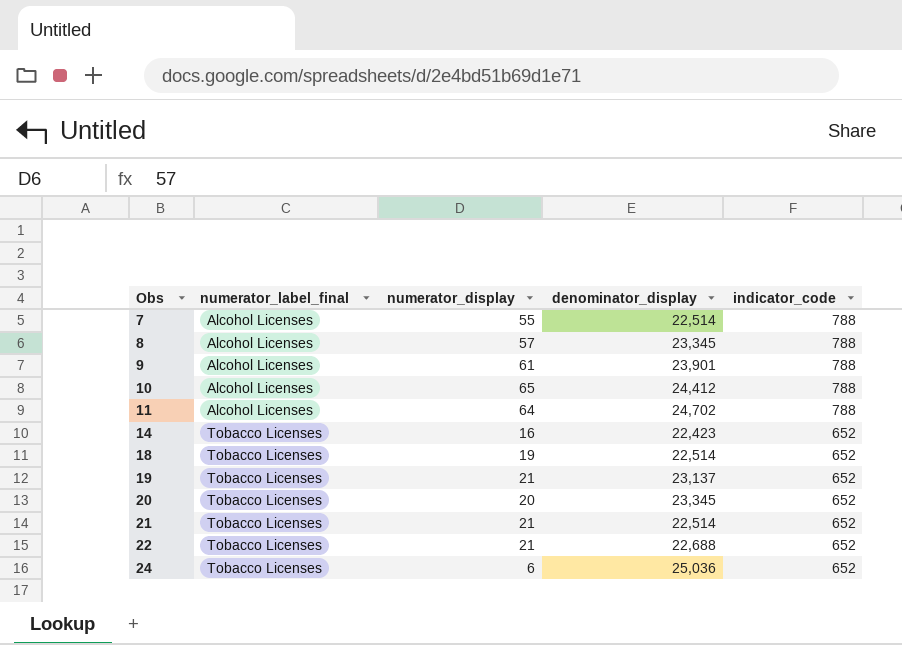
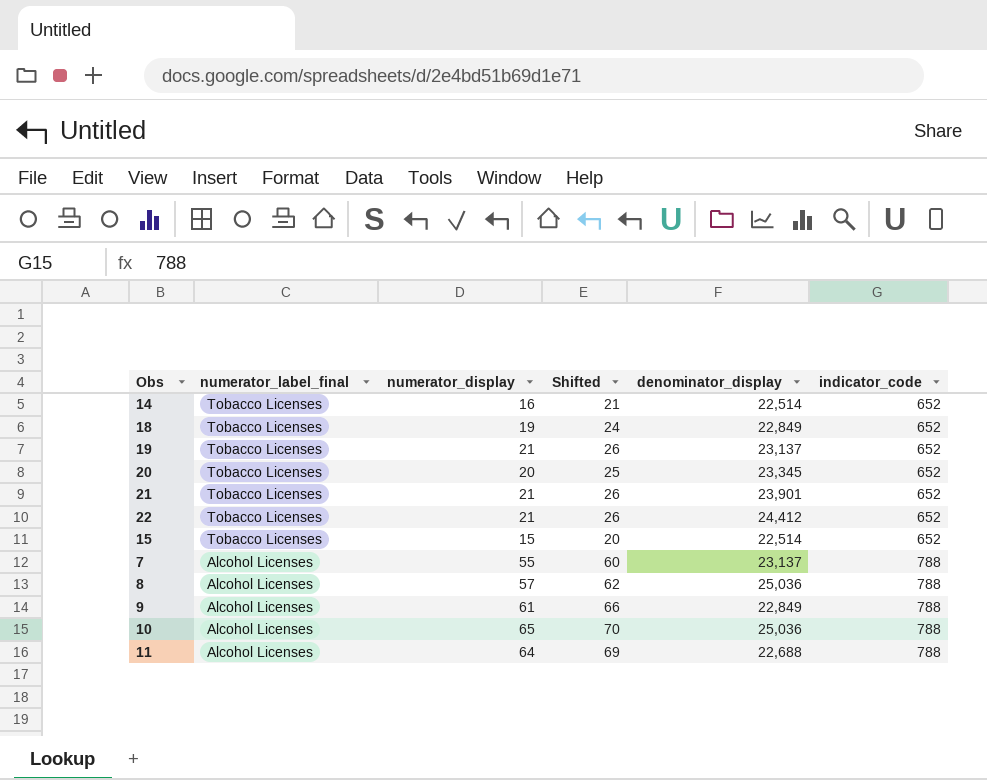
row order: Obs ascending -> numerator_label_final descending
column Shifted | formula: none -> [numerator_display] + 5
row 24: Tobacco Licenses | 6 | 25,036 | 652 -> none
14 | denominator_display: 22,423 -> 22,514
18 | denominator_display: 22,514 -> 22,849
21 | denominator_display: 22,514 -> 23,901
22 | denominator_display: 22,688 -> 24,412
row 15: none -> Tobacco Licenses | 15 | 20 | 22,514 | 652
7 | denominator_display: 22,514 -> 23,137
8 | denominator_display: 23,345 -> 25,036
9 | denominator_display: 23,901 -> 22,849
10 | denominator_display: 24,412 -> 25,036
11 | denominator_display: 24,702 -> 22,688

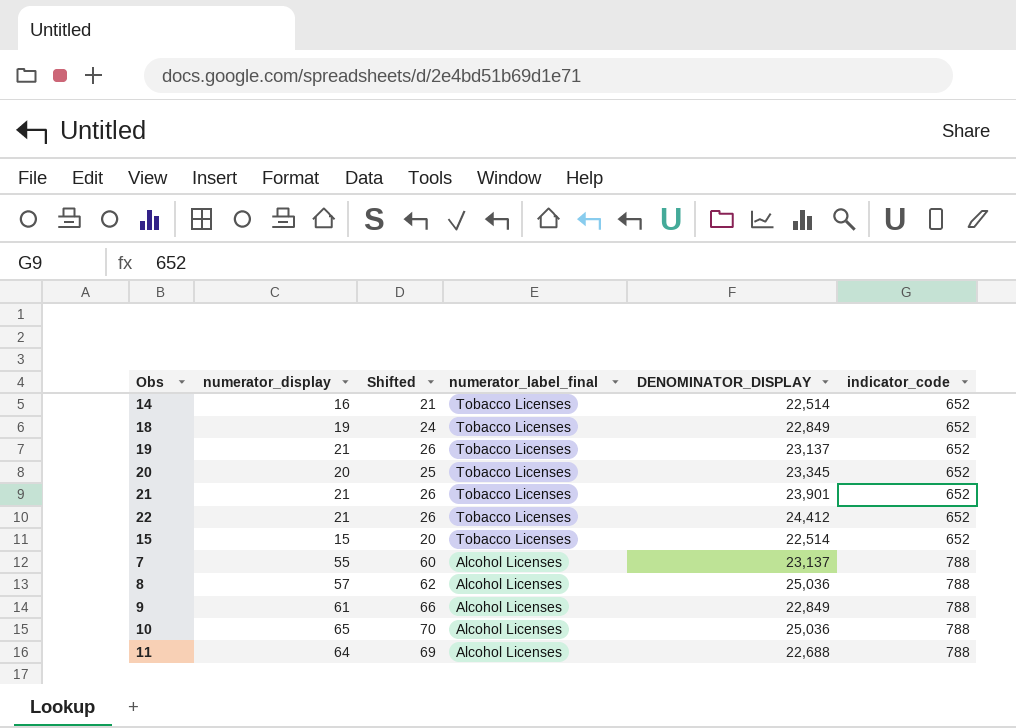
column numerator_label_final | position: 2 -> 4
column name: denominator_display -> DENOMINATOR_DISPLAY

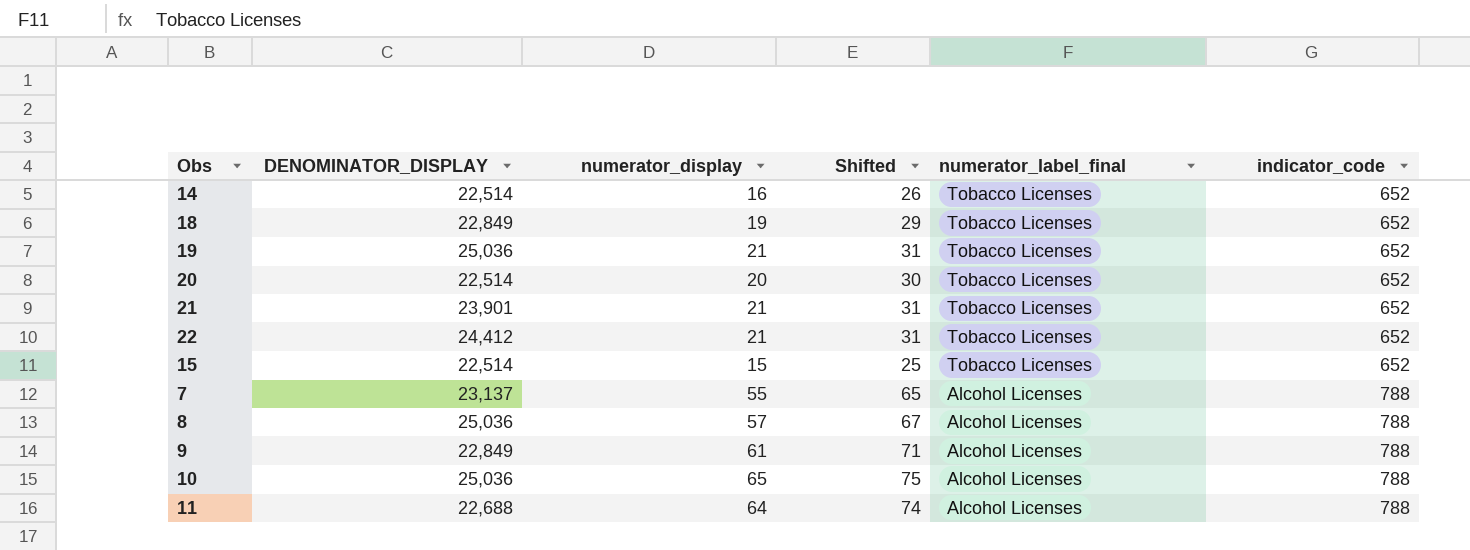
column DENOMINATOR_DISPLAY | position: 5 -> 2
column Shifted | formula: [numerator_display] + 5 -> [numerator_display] + 10
19 | DENOMINATOR_DISPLAY: 23,137 -> 25,036
20 | DENOMINATOR_DISPLAY: 23,345 -> 22,514

